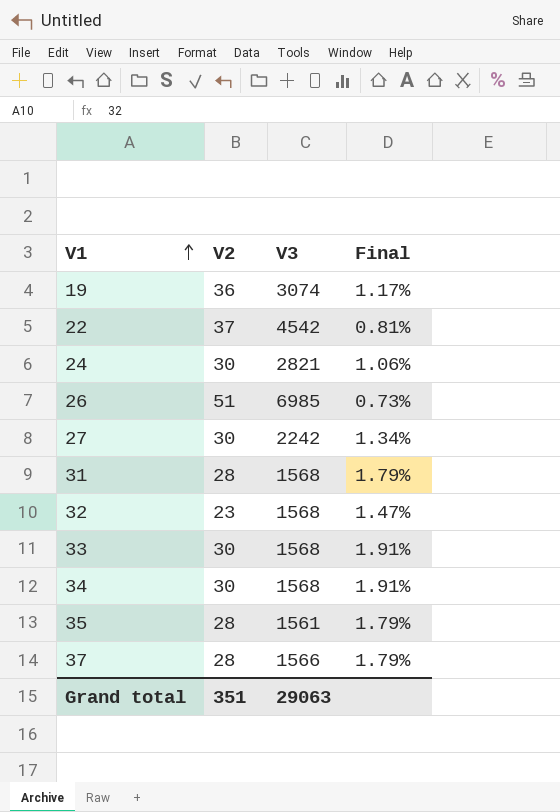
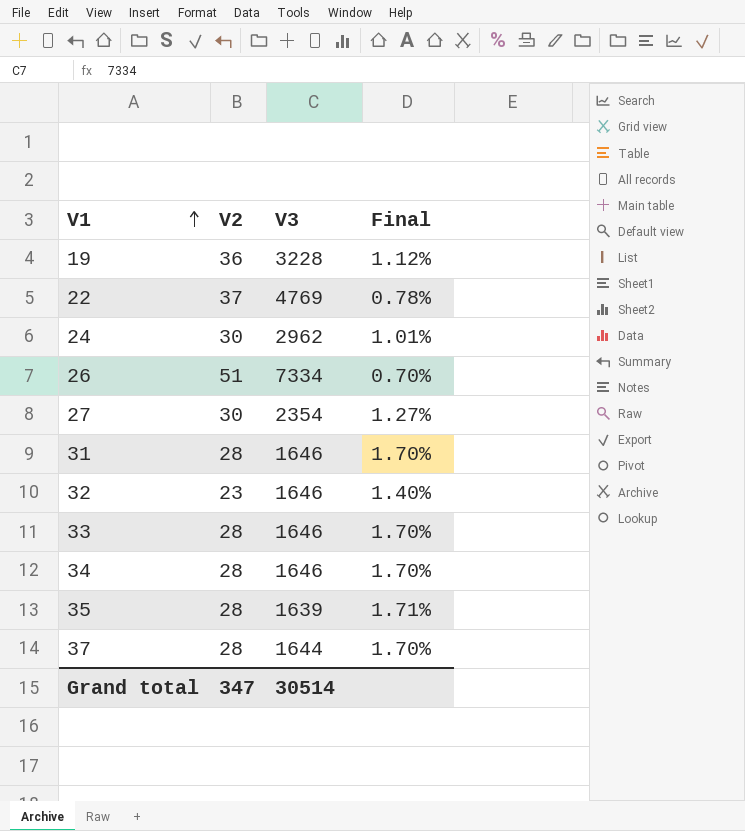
19 | V3: 3074 -> 3228
19 | Final: 1.17% -> 1.12%
22 | V3: 4542 -> 4769
22 | Final: 0.81% -> 0.78%
24 | V3: 2821 -> 2962
24 | Final: 1.06% -> 1.01%
26 | V3: 6985 -> 7334
26 | Final: 0.73% -> 0.70%
27 | V3: 2242 -> 2354
27 | Final: 1.34% -> 1.27%
31 | V3: 1568 -> 1646
31 | Final: 1.79% -> 1.70%
32 | V3: 1568 -> 1646
32 | Final: 1.47% -> 1.40%
33 | V2: 30 -> 28
33 | V3: 1568 -> 1646
33 | Final: 1.91% -> 1.70%
34 | V2: 30 -> 28
34 | V3: 1568 -> 1646
34 | Final: 1.91% -> 1.70%
35 | V3: 1561 -> 1639
35 | Final: 1.79% -> 1.71%
37 | V3: 1566 -> 1644
37 | Final: 1.79% -> 1.70%
Grand total | V2: 351 -> 347
Grand total | V3: 29063 -> 30514

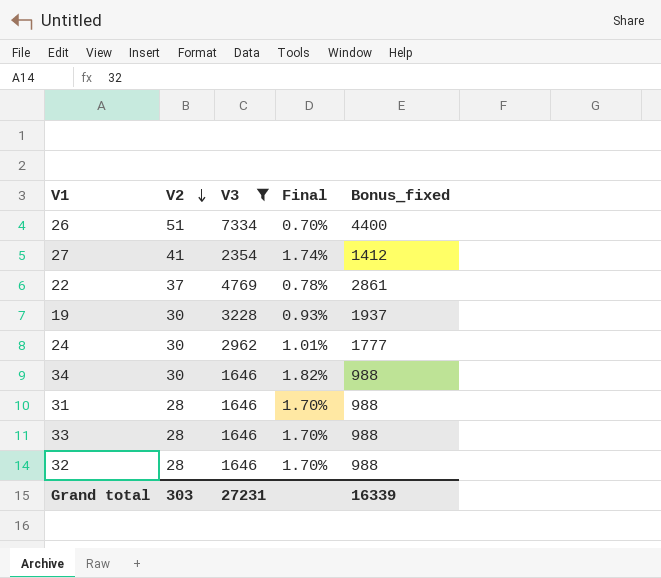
filter: none -> V3 >= 1646
row order: V1 ascending -> V2 descending
column Bonus_fixed | formula: none -> [V3] * 0.6
27 | V2: 30 -> 41
27 | Final: 1.27% -> 1.74%
19 | V2: 36 -> 30
19 | Final: 1.12% -> 0.93%
34 | V2: 28 -> 30
34 | Final: 1.70% -> 1.82%
32 | V2: 23 -> 28
32 | Final: 1.40% -> 1.70%
Grand total | V2: 347 -> 303
Grand total | V3: 30514 -> 27231

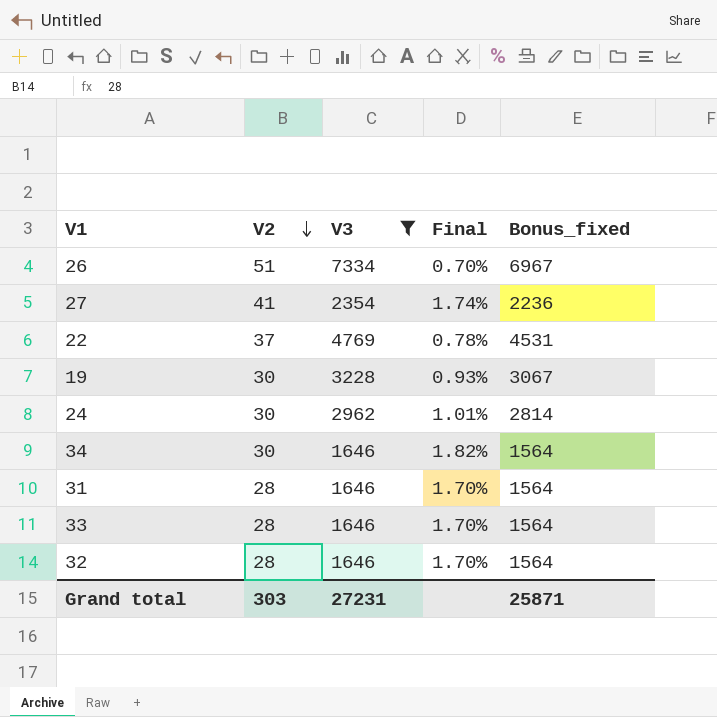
column Bonus_fixed | formula: [V3] * 0.6 -> [V3] * 0.95
Grand total | Bonus_fixed: 16339 -> 25871

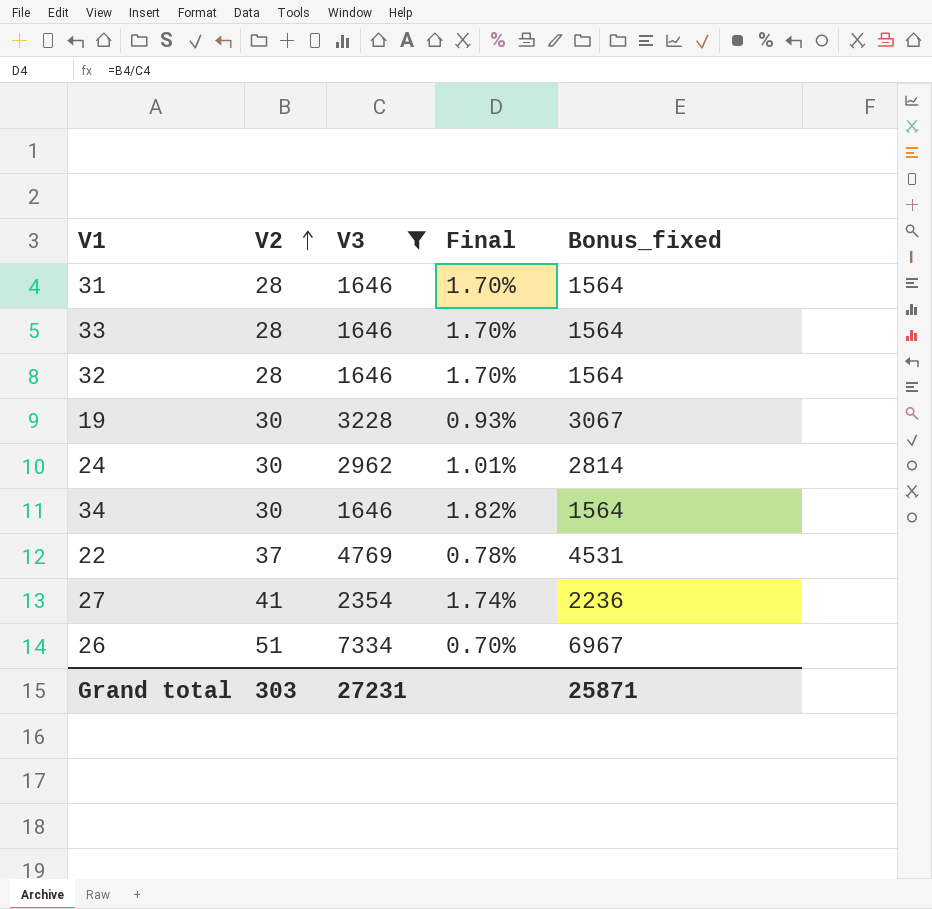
row order: V2 descending -> V2 ascending

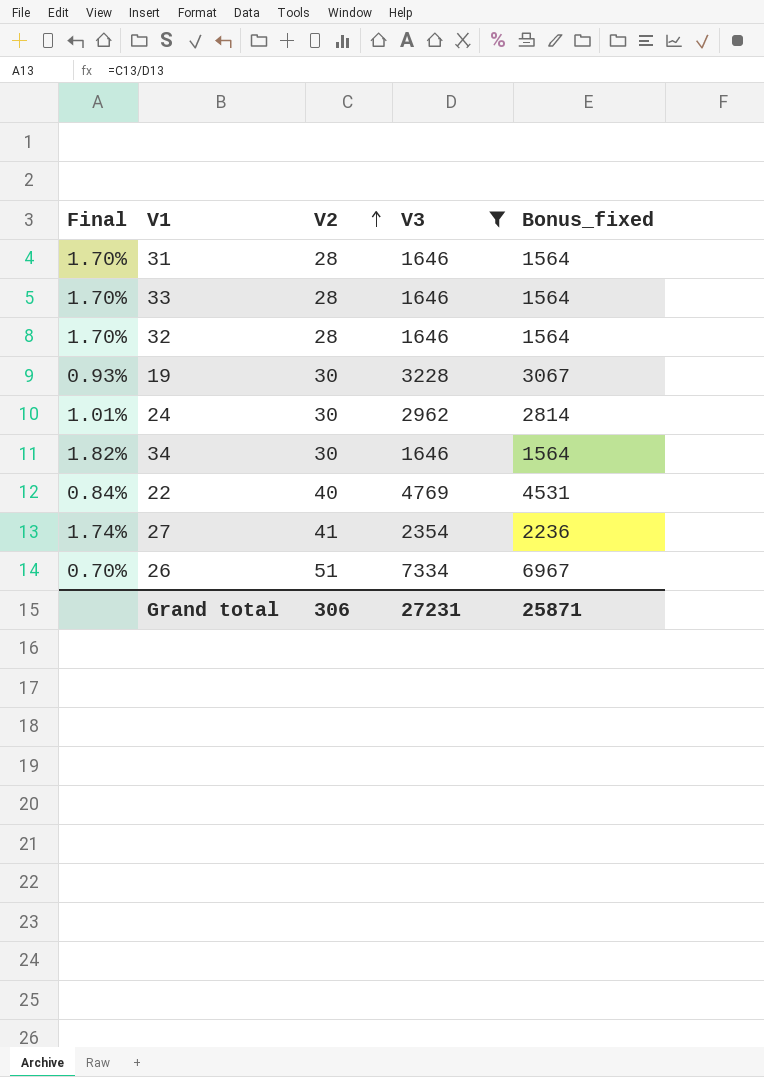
column Final | position: 4 -> 1
22 | Final: 0.78% -> 0.84%
22 | V2: 37 -> 40
Grand total | V2: 303 -> 306

